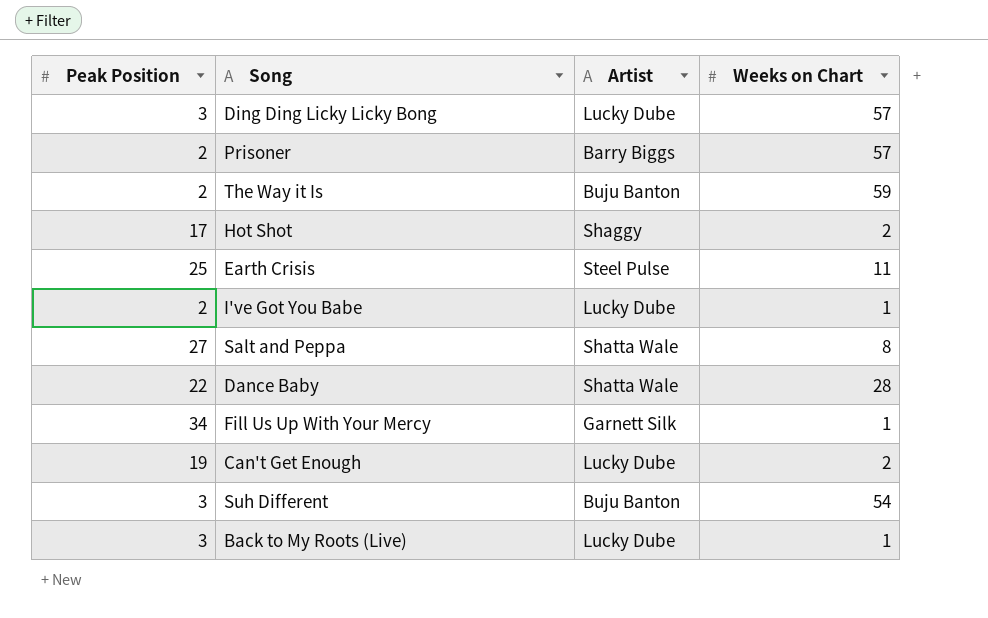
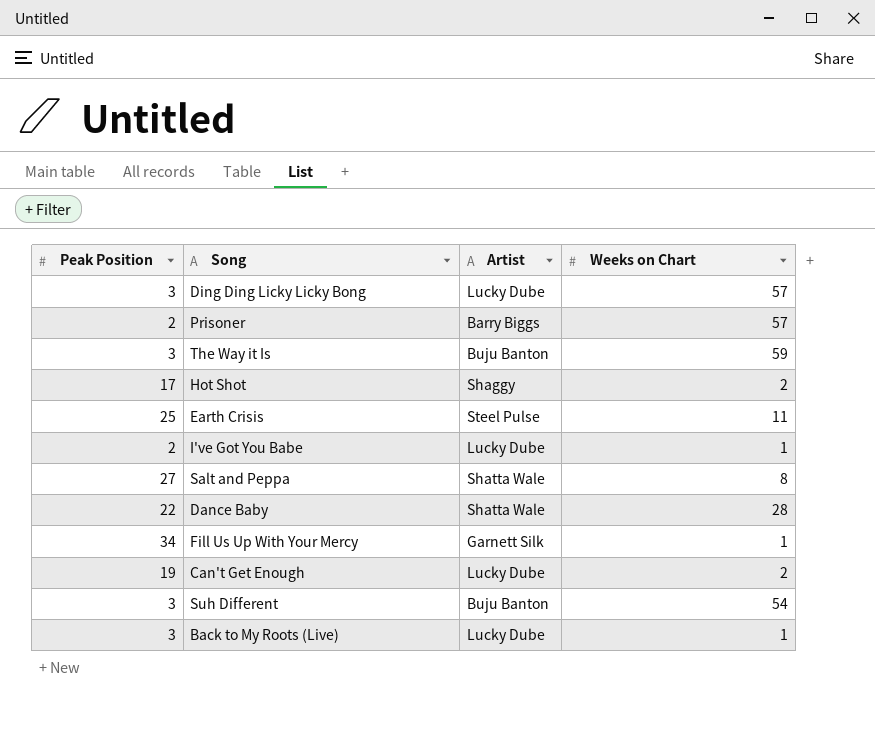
The Way it Is | Peak Position: 2 -> 3

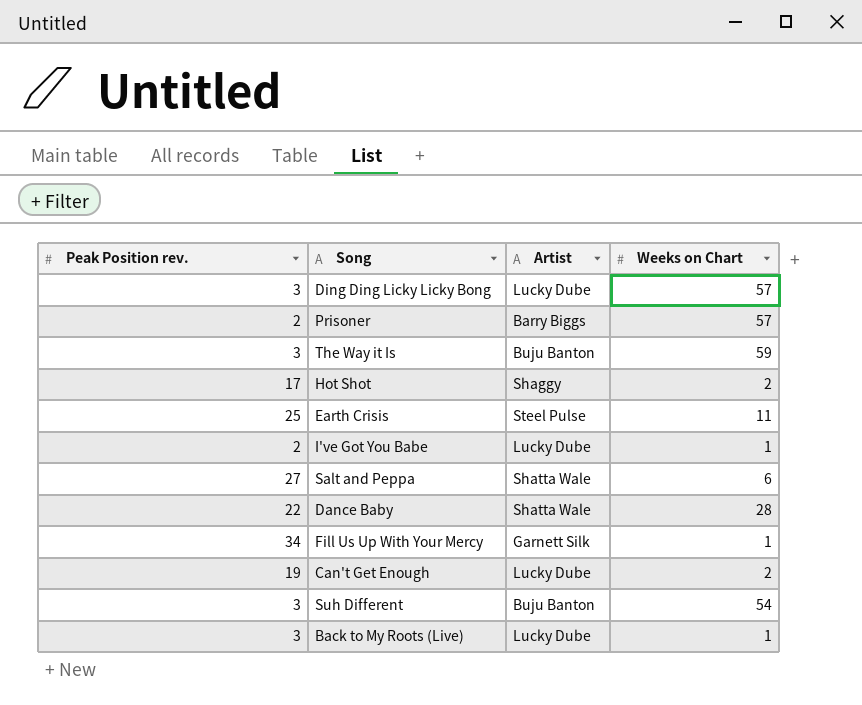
column name: Peak Position -> Peak Position rev.
Salt and Peppa | Weeks on Chart: 8 -> 6

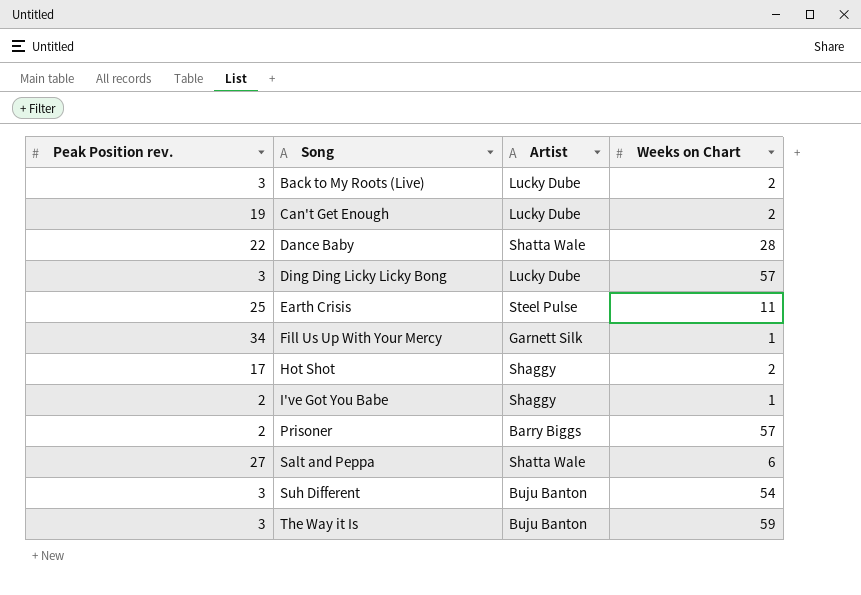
row order: none -> Song ascending
Back to My Roots (Live) | Weeks on Chart: 1 -> 2
I've Got You Babe | Artist: Lucky Dube -> Shaggy

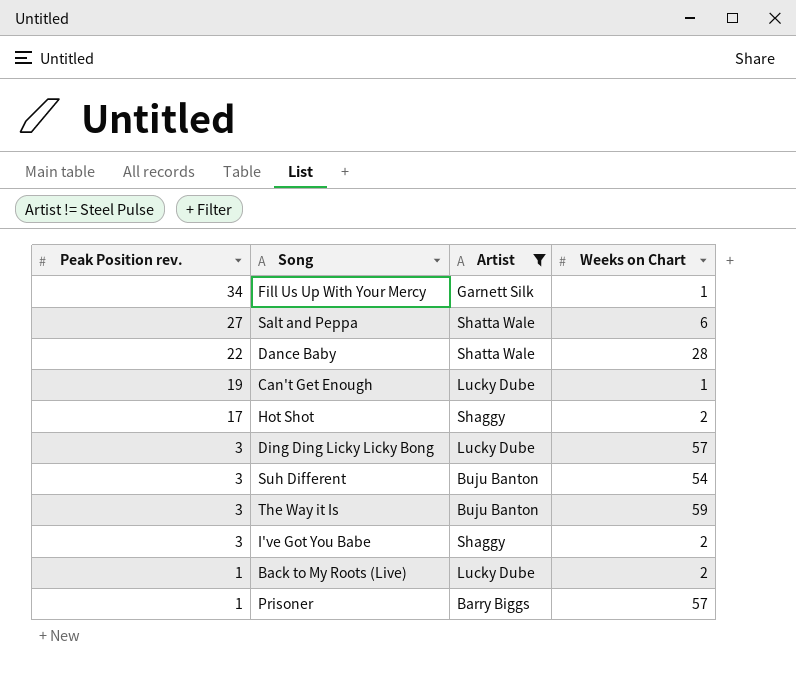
filter: none -> Artist != Steel Pulse
row order: Song ascending -> Peak Position rev. descending
Can't Get Enough | Weeks on Chart: 2 -> 1
I've Got You Babe | Peak Position rev.: 2 -> 3
I've Got You Babe | Weeks on Chart: 1 -> 2
Back to My Roots (Live) | Peak Position rev.: 3 -> 1
Prisoner | Peak Position rev.: 2 -> 1

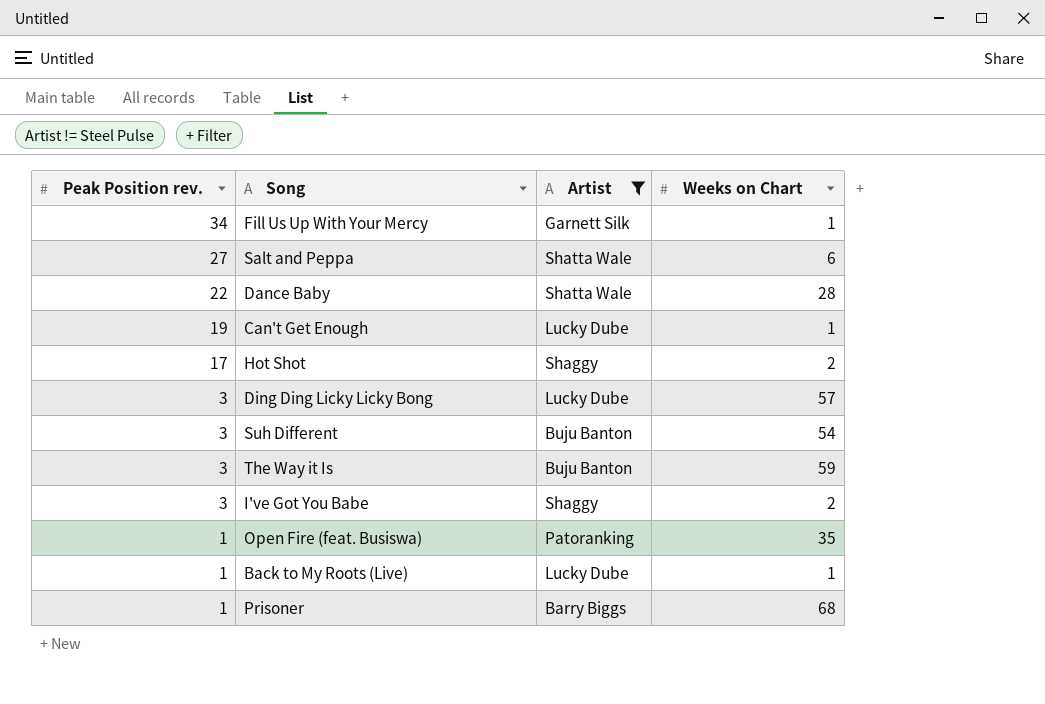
row Open Fire (feat. Busiswa): none -> 1 | Patoranking | 35
Back to My Roots (Live) | Weeks on Chart: 2 -> 1
Prisoner | Weeks on Chart: 57 -> 68

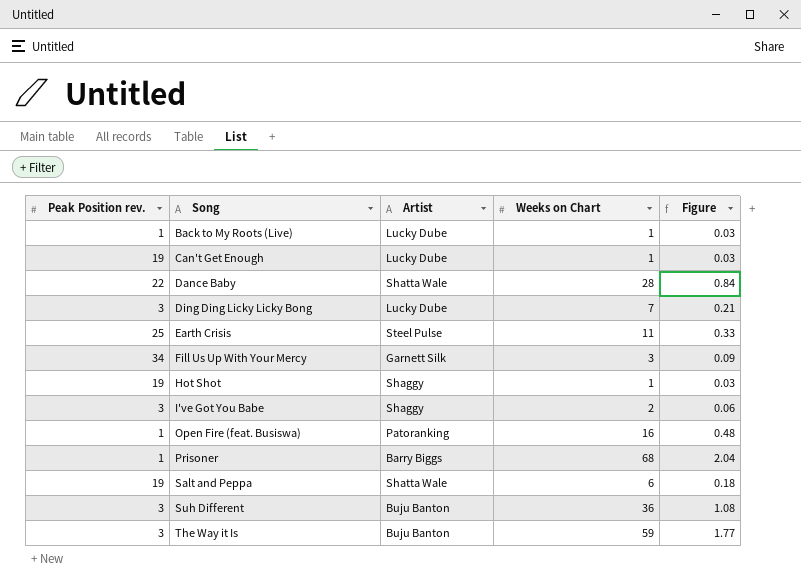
filter: Artist != Steel Pulse -> none
row order: Peak Position rev. descending -> Song ascending
column Figure | formula: none -> [Weeks on Chart] * 0.03
Ding Ding Licky Licky Bong | Weeks on Chart: 57 -> 7
Fill Us Up With Your Mercy | Weeks on Chart: 1 -> 3
Hot Shot | Peak Position rev.: 17 -> 19
Hot Shot | Weeks on Chart: 2 -> 1
Open Fire (feat. Busiswa) | Weeks on Chart: 35 -> 16
Salt and Peppa | Peak Position rev.: 27 -> 19
Suh Different | Weeks on Chart: 54 -> 36

